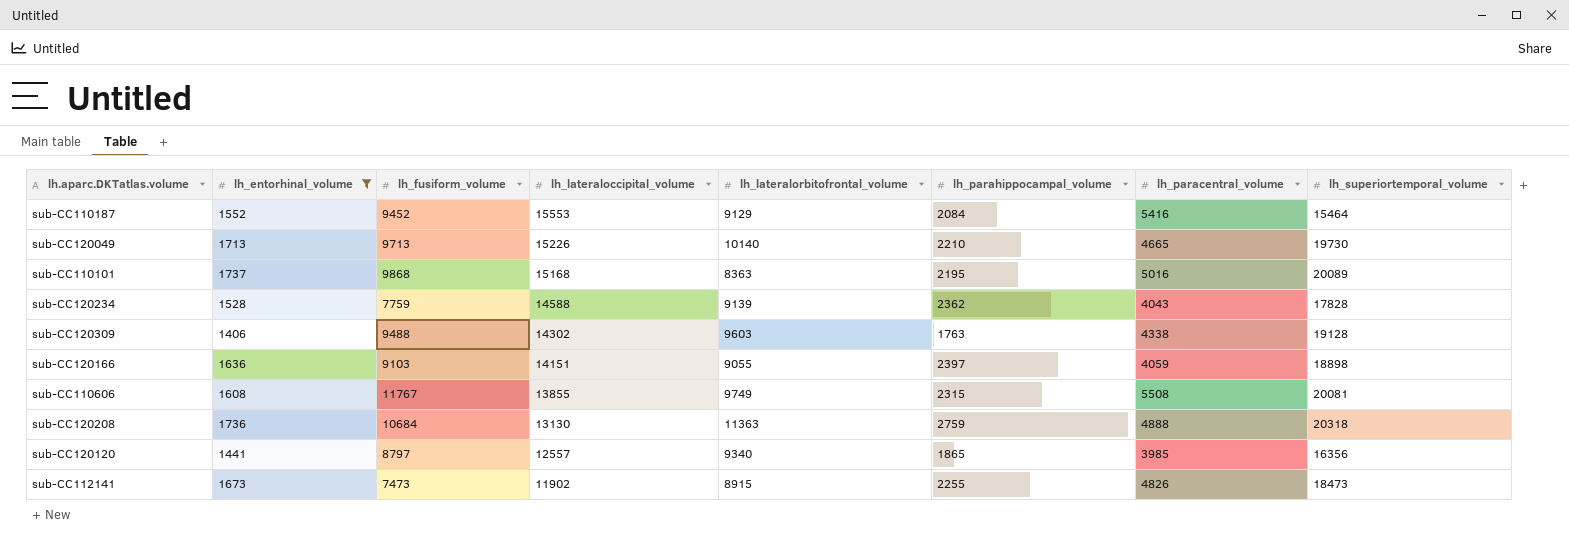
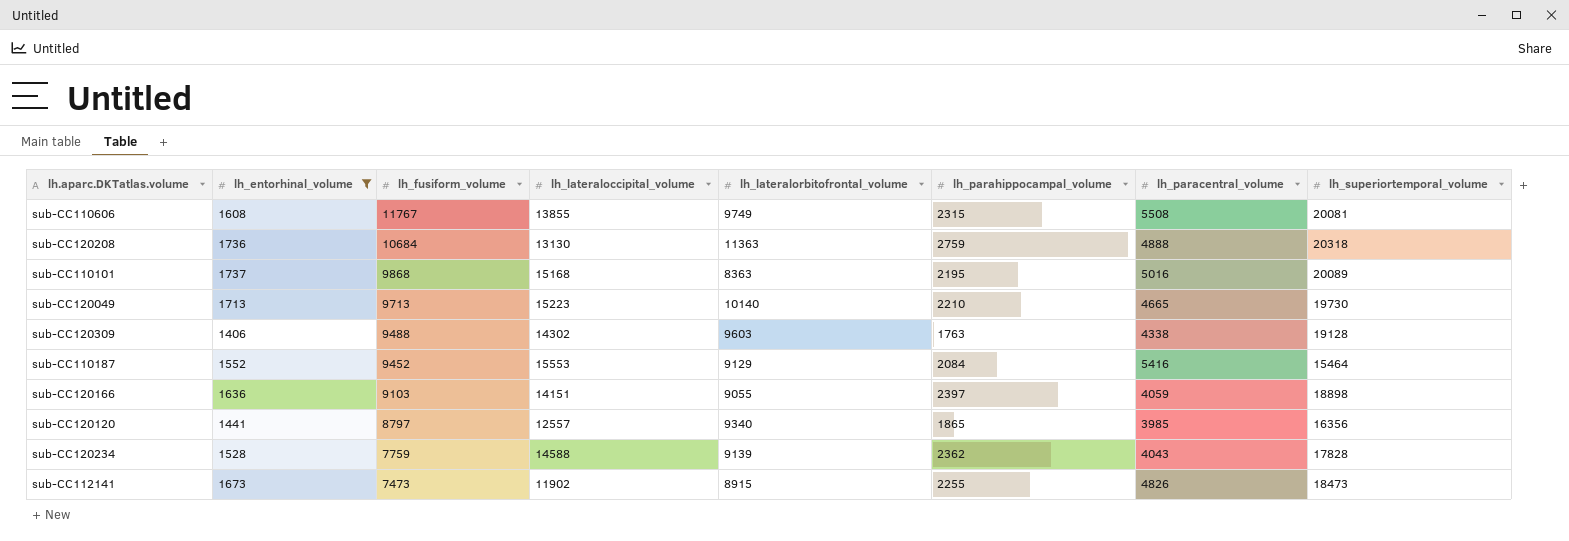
row order: lh_lateraloccipital_volume descending -> lh_fusiform_volume descending
sub-CC120049 | lh_lateraloccipital_volume: 15226 -> 15223

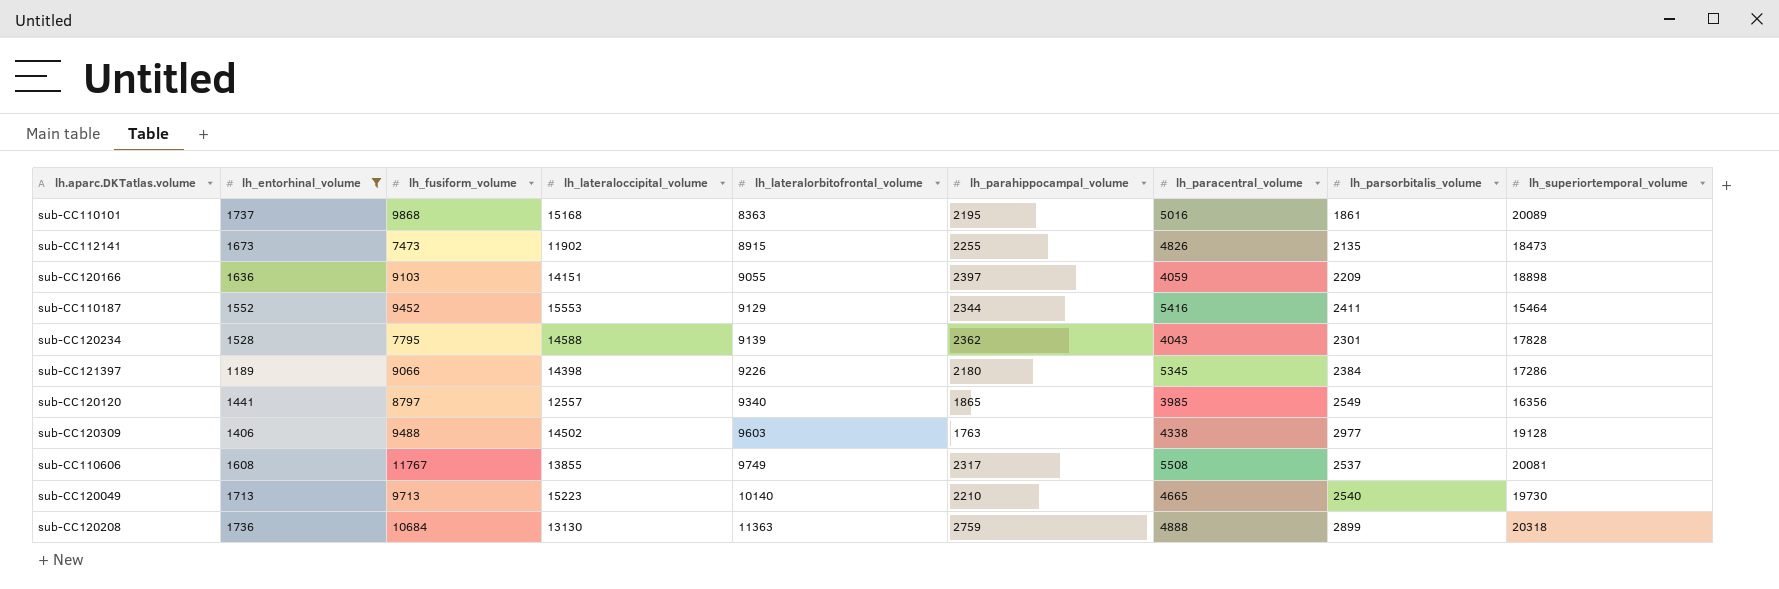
row order: lh_fusiform_volume descending -> lh_lateralorbitofrontal_volume ascending
column lh_parsorbitalis_volume | position: none -> 8
sub-CC110187 | lh_parahippocampal_volume: 2084 -> 2344
sub-CC120234 | lh_fusiform_volume: 7759 -> 7795
row sub-CC121397: none -> 1189 | 9066 | 14398 | 9226 | 2180 | 5345 | 2384 | 17286
sub-CC120309 | lh_lateraloccipital_volume: 14302 -> 14502
sub-CC110606 | lh_parahippocampal_volume: 2315 -> 2317

